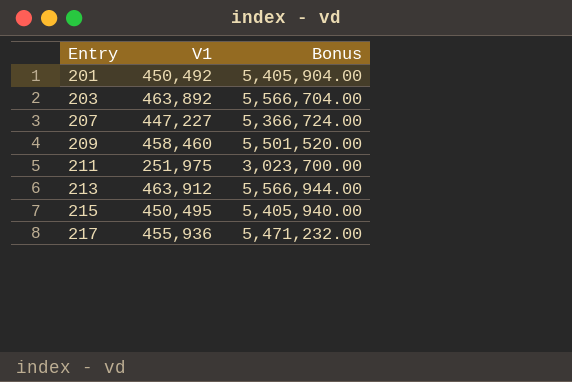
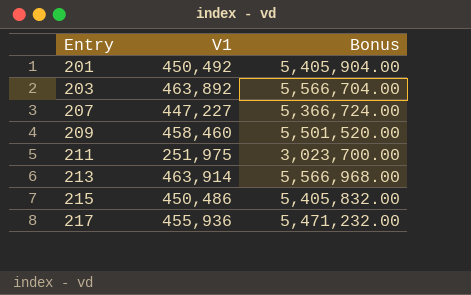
213 | V1: 463,912 -> 463,914
213 | Bonus: 5,566,944.00 -> 5,566,968.00
215 | V1: 450,495 -> 450,486
215 | Bonus: 5,405,940.00 -> 5,405,832.00

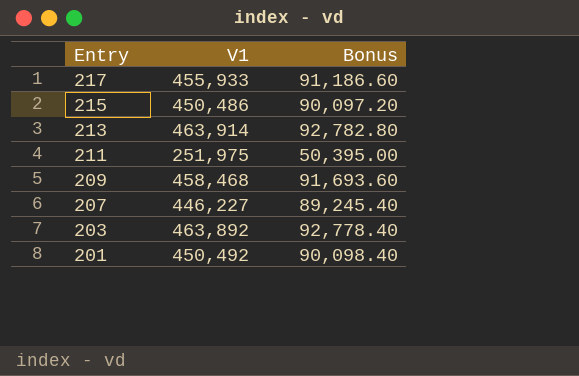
row order: Entry ascending -> Entry descending
column Bonus | formula: [V1] * 12 -> [V1] * 0.2
217 | V1: 455,936 -> 455,933
209 | V1: 458,460 -> 458,468
207 | V1: 447,227 -> 446,227

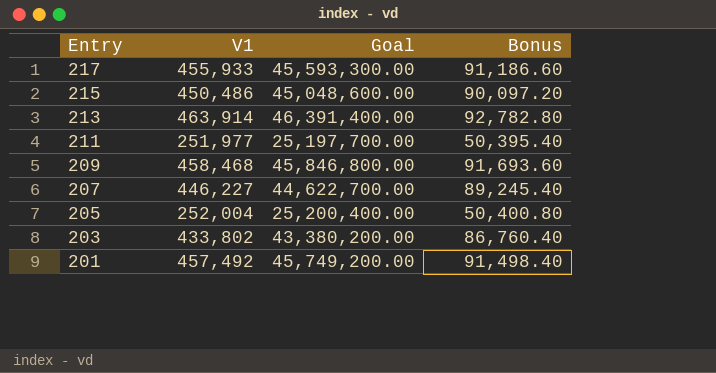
column Goal | formula: none -> [V1] * 100
211 | V1: 251,975 -> 251,977
211 | Bonus: 50,395.00 -> 50,395.40
row 205: none -> 252,004 | 25,200,400.00 | 50,400.80
203 | V1: 463,892 -> 433,802
203 | Bonus: 92,778.40 -> 86,760.40
201 | V1: 450,492 -> 457,492
201 | Bonus: 90,098.40 -> 91,498.40

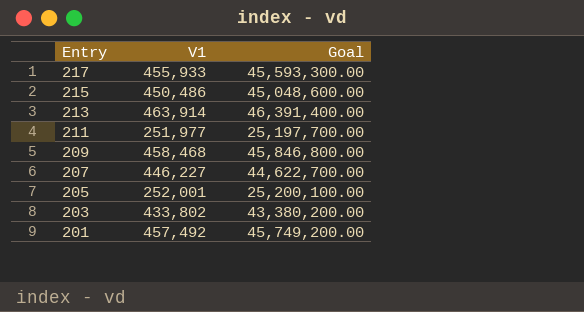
column Bonus | formula: [V1] * 0.2 -> none
205 | V1: 252,004 -> 252,001
205 | Goal: 25,200,400.00 -> 25,200,100.00

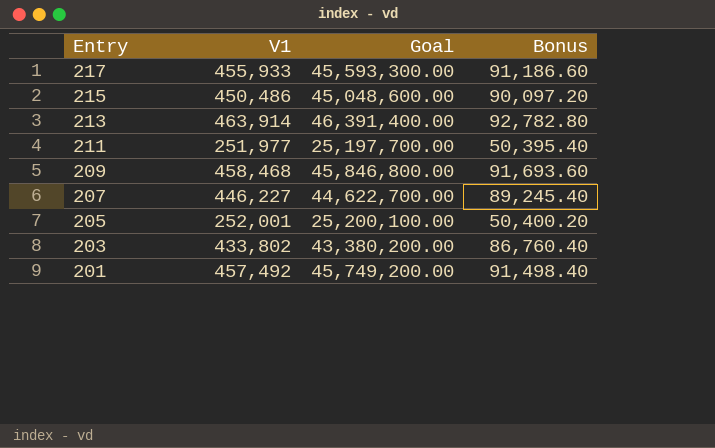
column Bonus | formula: none -> [V1] * 0.2

